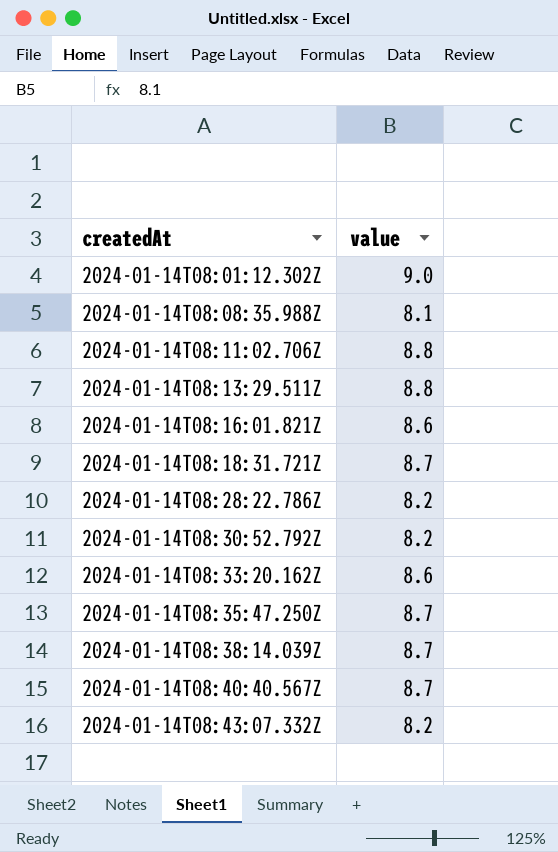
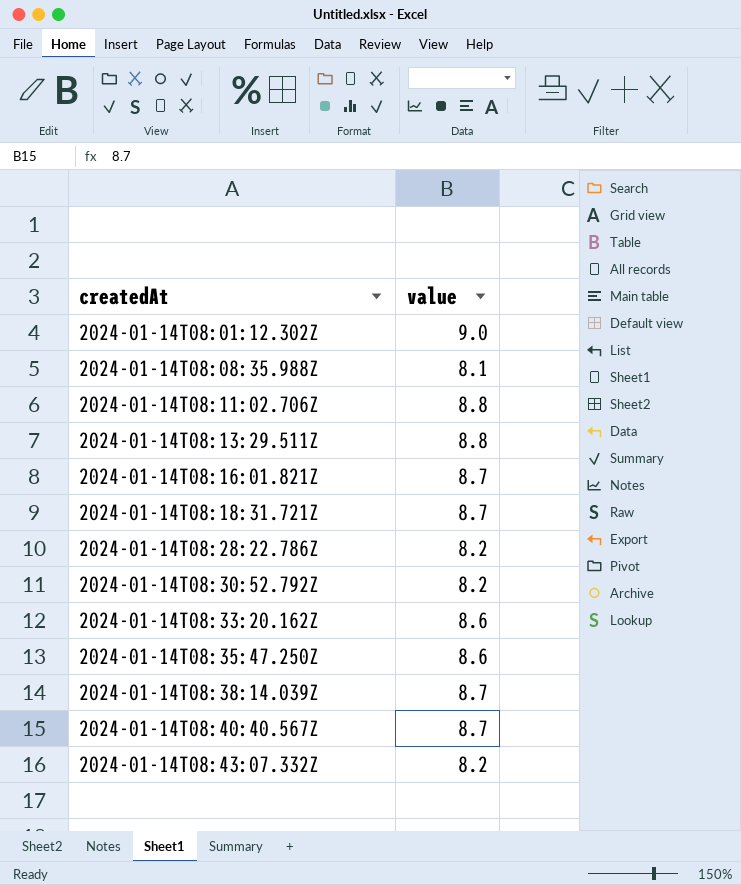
2024-01-14T08:16:01.821Z | value: 8.6 -> 8.7
2024-01-14T08:35:47.250Z | value: 8.7 -> 8.6

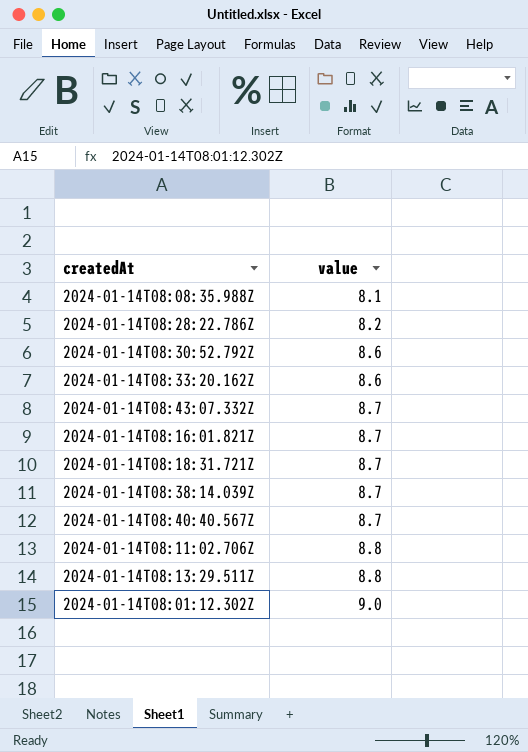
row order: createdAt ascending -> value ascending
row 2024-01-14T08:35:47.250Z: 8.6 -> none
2024-01-14T08:30:52.792Z | value: 8.2 -> 8.6
2024-01-14T08:43:07.332Z | value: 8.2 -> 8.7

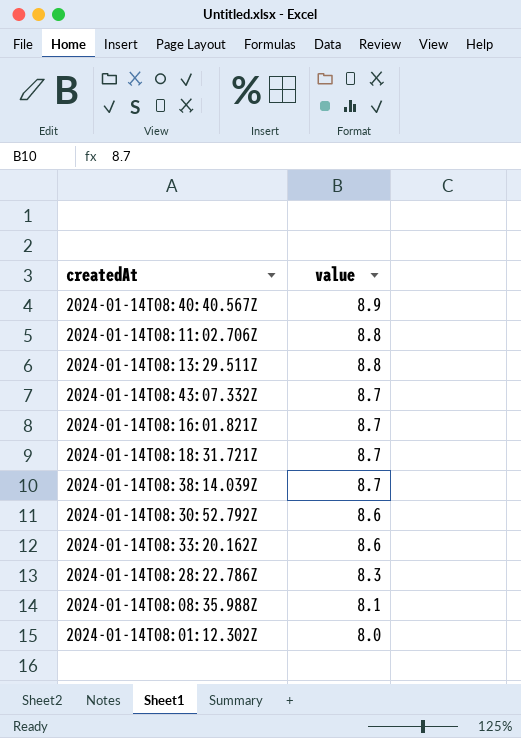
row order: value ascending -> value descending
2024-01-14T08:40:40.567Z | value: 8.7 -> 8.9
2024-01-14T08:28:22.786Z | value: 8.2 -> 8.3
2024-01-14T08:01:12.302Z | value: 9.0 -> 8.0

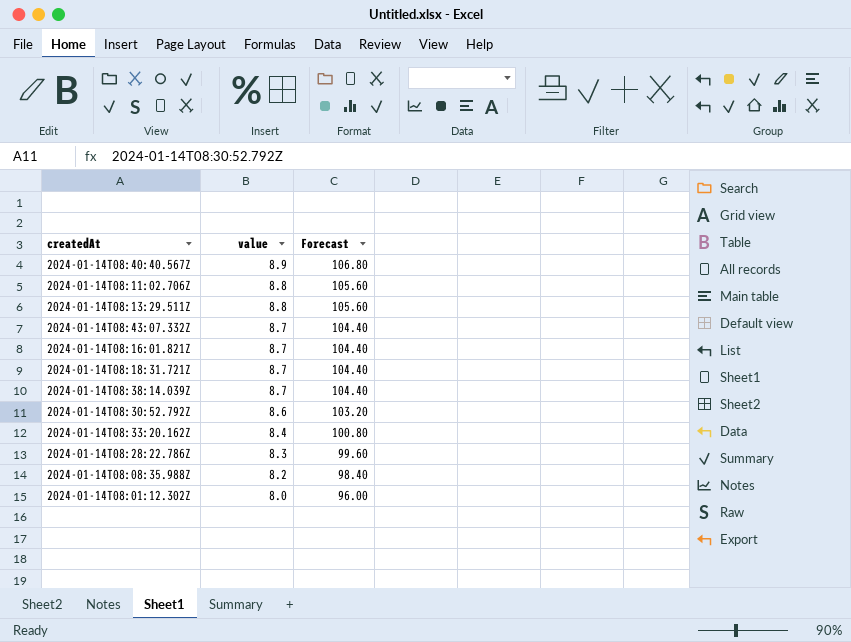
column Forecast | formula: none -> [value] * 12
2024-01-14T08:33:20.162Z | value: 8.6 -> 8.4
2024-01-14T08:08:35.988Z | value: 8.1 -> 8.2

